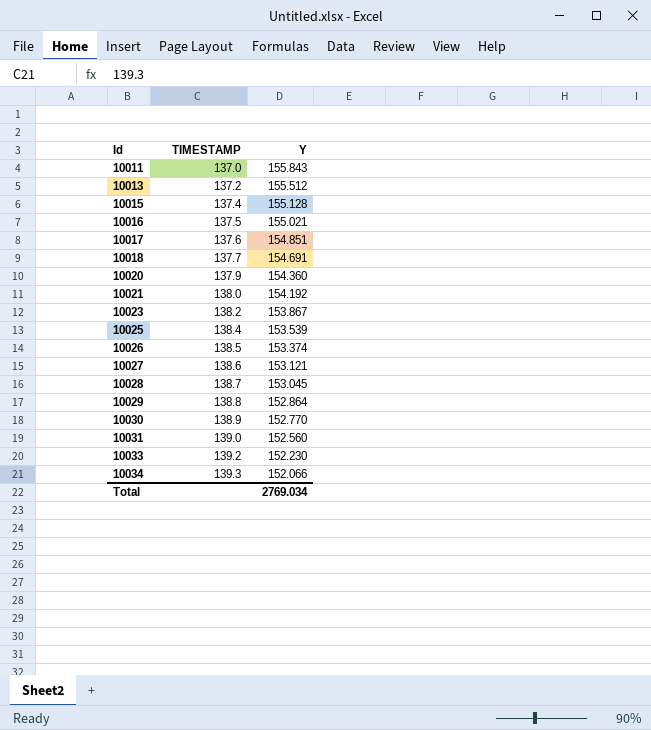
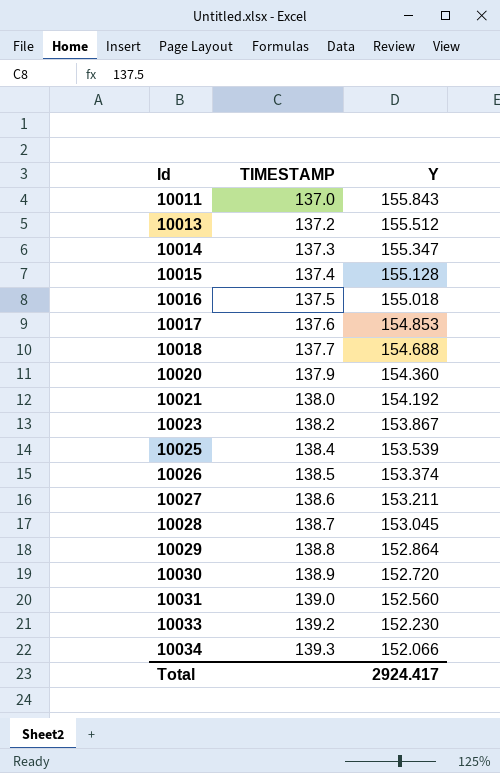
row 10014: none -> 137.3 | 155.347
10016 | Y: 155.021 -> 155.018
10017 | Y: 154.851 -> 154.853
10018 | Y: 154.691 -> 154.688
10027 | Y: 153.121 -> 153.211
10030 | Y: 152.770 -> 152.720
Total | Y: 2769.034 -> 2924.417

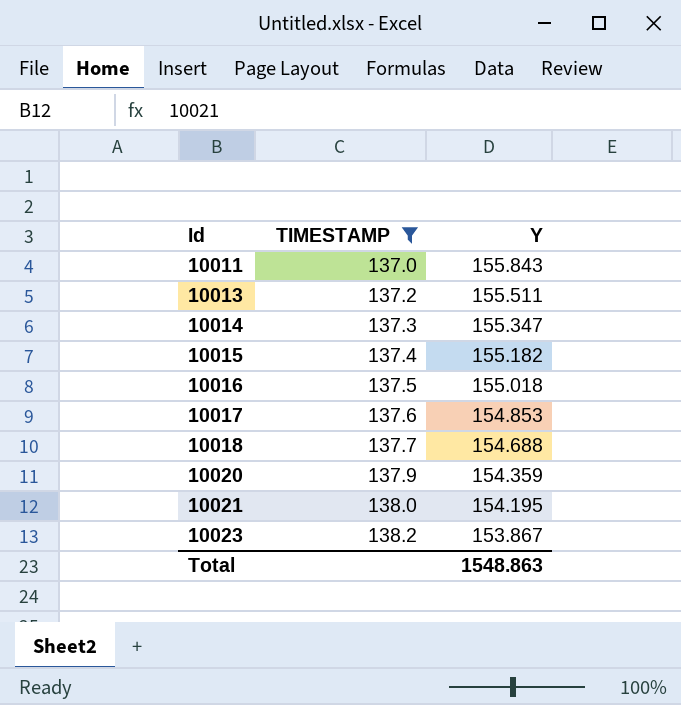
filter: none -> TIMESTAMP <= 138.2
10013 | Y: 155.512 -> 155.511
10015 | Y: 155.128 -> 155.182
10020 | Y: 154.360 -> 154.359
10021 | Y: 154.192 -> 154.195
Total | Y: 2924.417 -> 1548.863

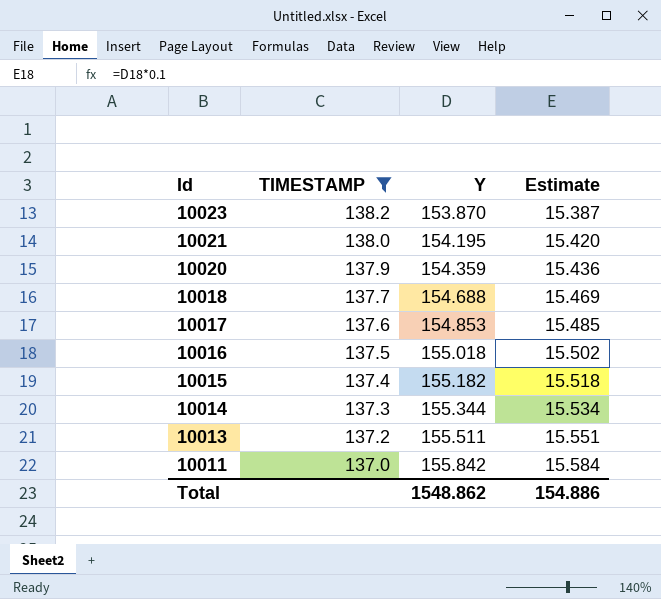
row order: Id ascending -> Id descending
column Estimate | formula: none -> [Y] * 0.1
10023 | Y: 153.867 -> 153.870
10014 | Y: 155.347 -> 155.344
10011 | Y: 155.843 -> 155.842
Total | Y: 1548.863 -> 1548.862

